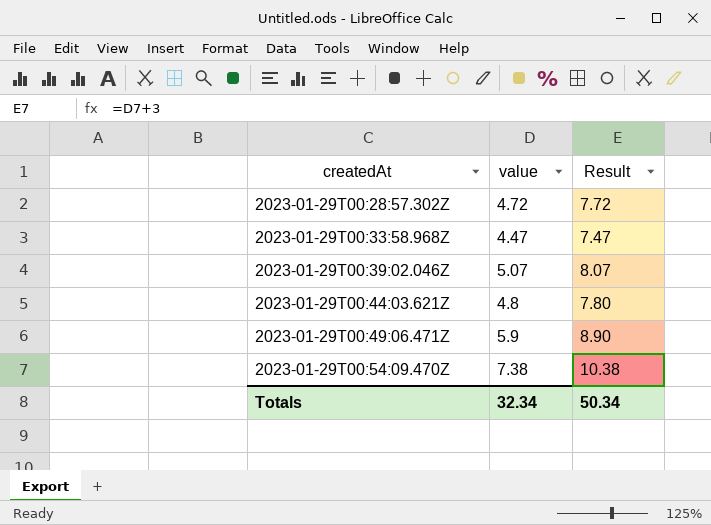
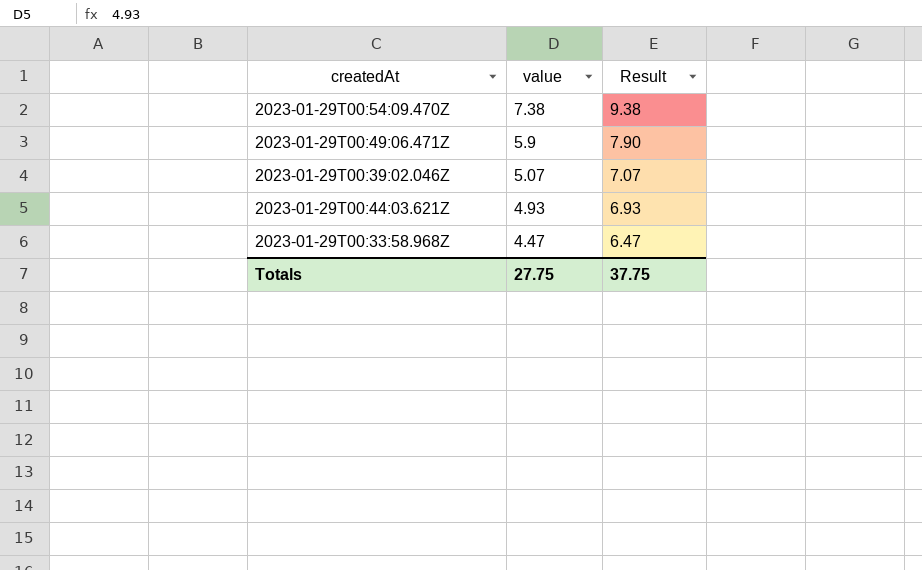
row order: createdAt ascending -> value descending
column Result | formula: [value] + 3 -> [value] + 2
row 2023-01-29T00:28:57.302Z: 4.72 | 7.72 -> none
2023-01-29T00:44:03.621Z | value: 4.8 -> 4.93
Totals | value: 32.34 -> 27.75
Totals | Result: 50.34 -> 37.75

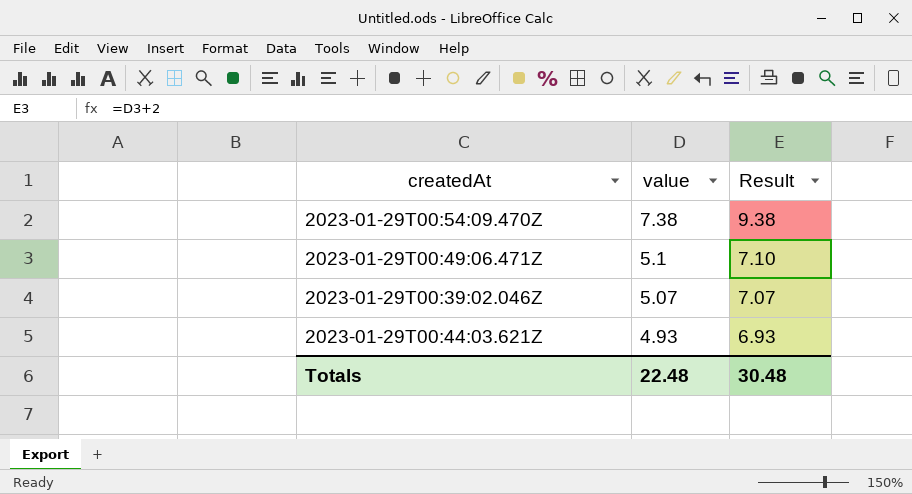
row 2023-01-29T00:33:58.968Z: 4.47 | 6.47 -> none
2023-01-29T00:49:06.471Z | value: 5.9 -> 5.1
2023-01-29T00:49:06.471Z | Result: 7.90 -> 7.10
Totals | value: 27.75 -> 22.48
Totals | Result: 37.75 -> 30.48

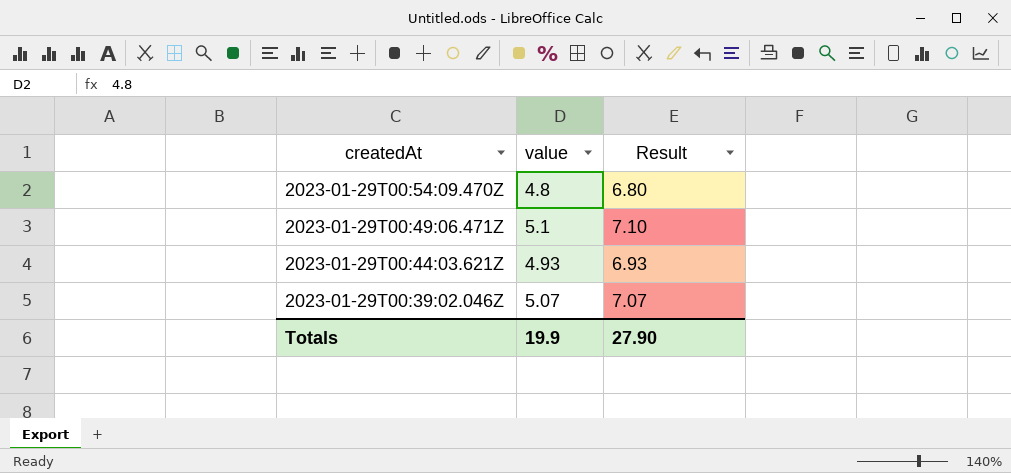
row order: value descending -> createdAt descending
2023-01-29T00:54:09.470Z | value: 7.38 -> 4.8
2023-01-29T00:54:09.470Z | Result: 9.38 -> 6.80
Totals | value: 22.48 -> 19.9
Totals | Result: 30.48 -> 27.90

